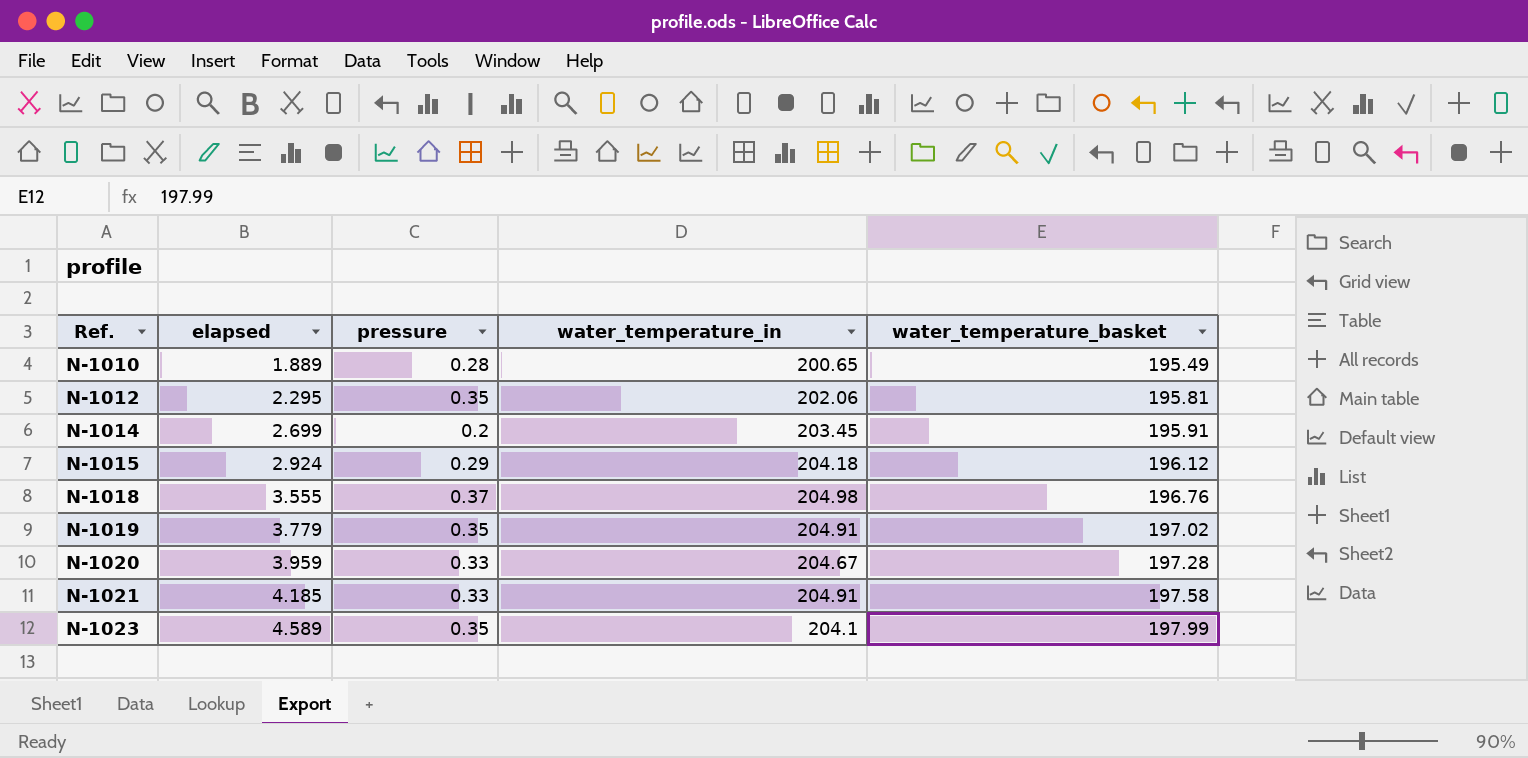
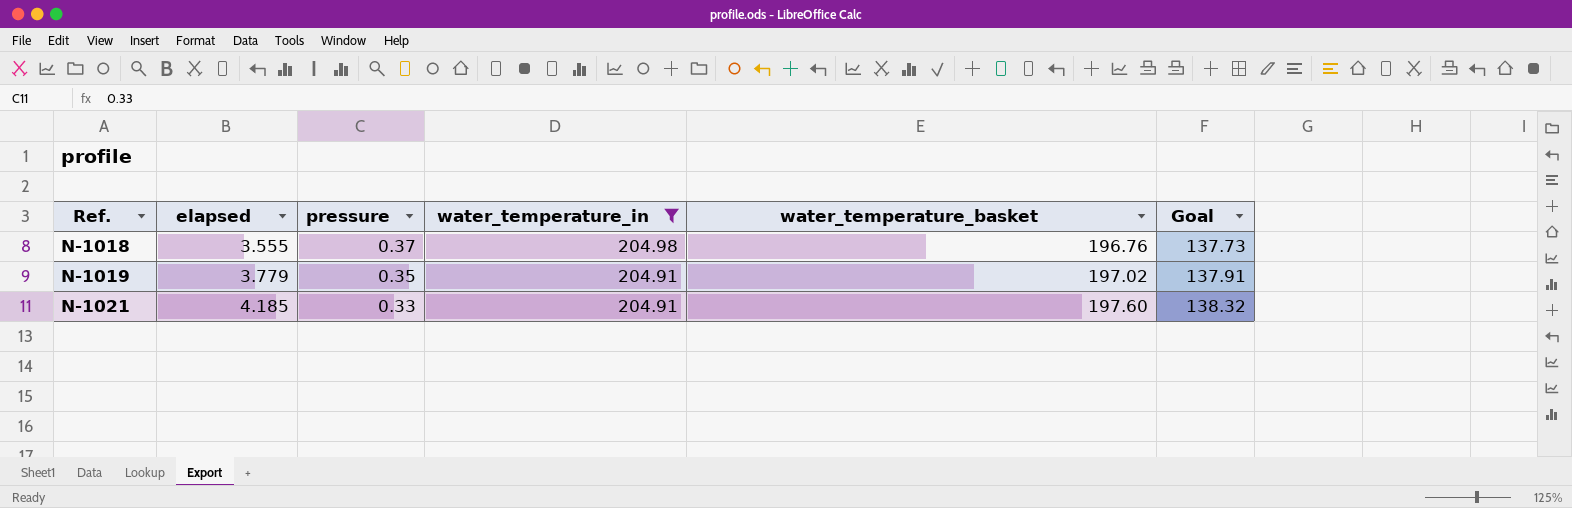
filter: none -> water_temperature_in >= 204.91
column Goal | formula: none -> [water_temperature_basket] * 0.7
N-1021 | water_temperature_basket: 197.58 -> 197.60

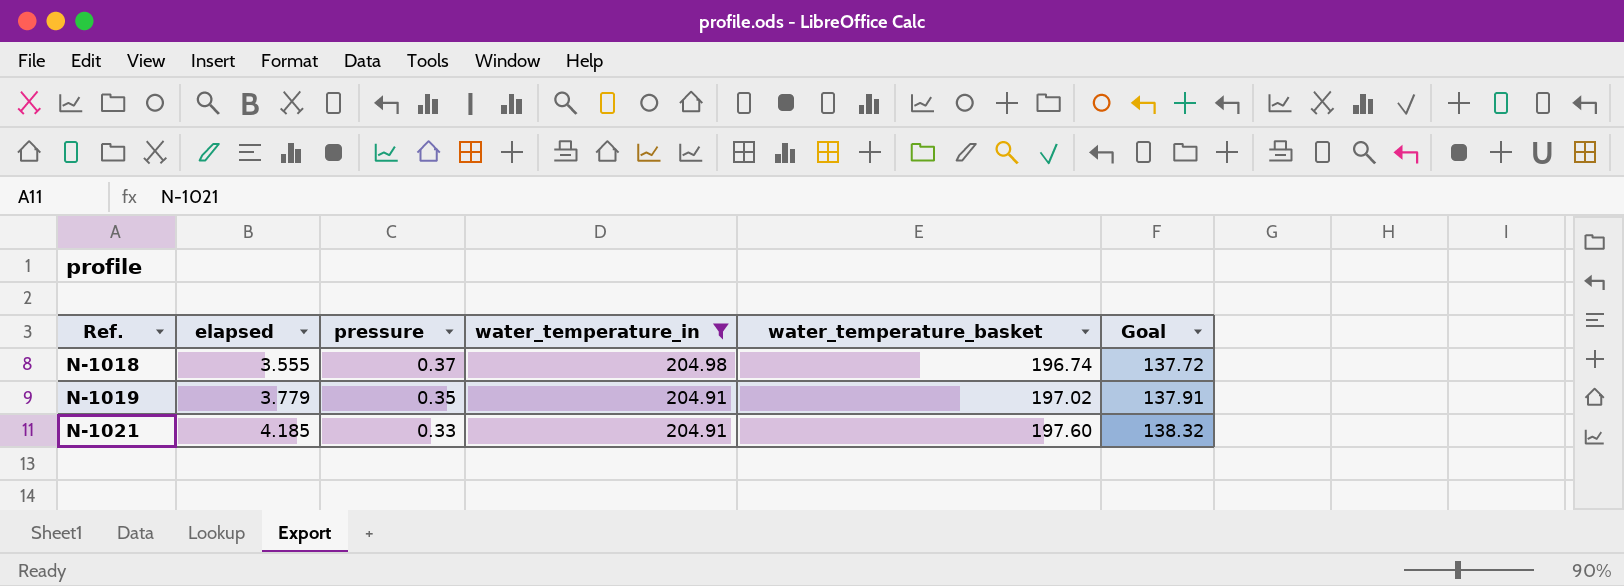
N-1018 | water_temperature_basket: 196.76 -> 196.74
N-1018 | Goal: 137.73 -> 137.72

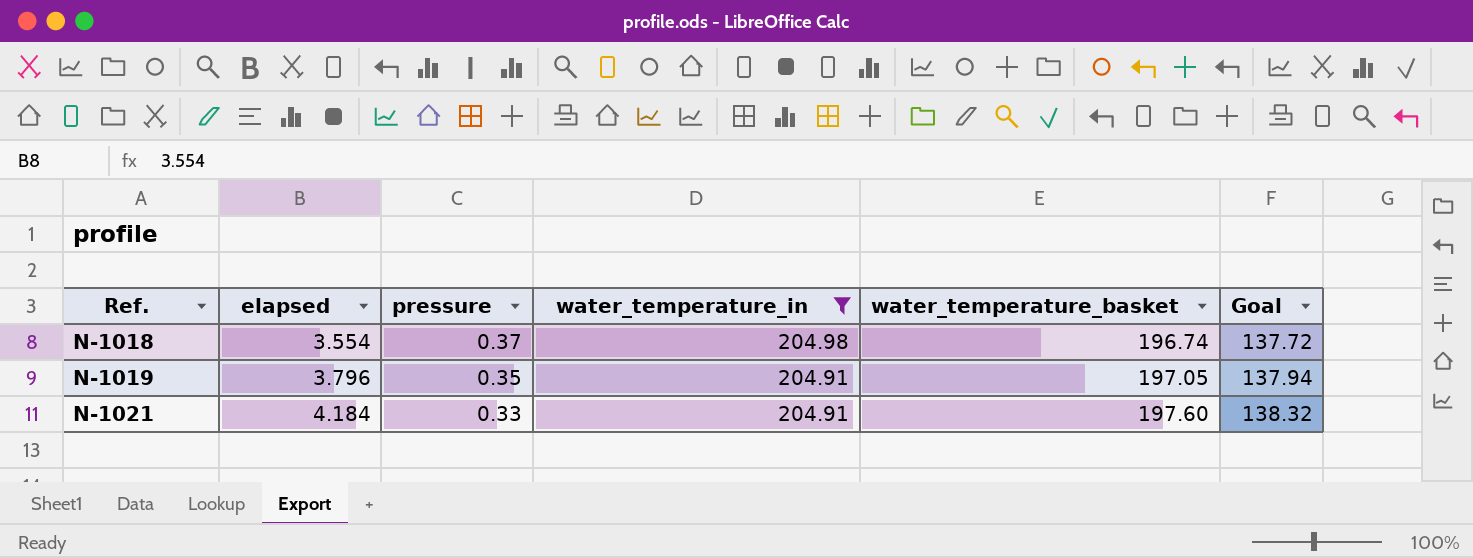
N-1018 | elapsed: 3.555 -> 3.554
N-1019 | elapsed: 3.779 -> 3.796
N-1019 | water_temperature_basket: 197.02 -> 197.05
N-1019 | Goal: 137.91 -> 137.94
N-1021 | elapsed: 4.185 -> 4.184

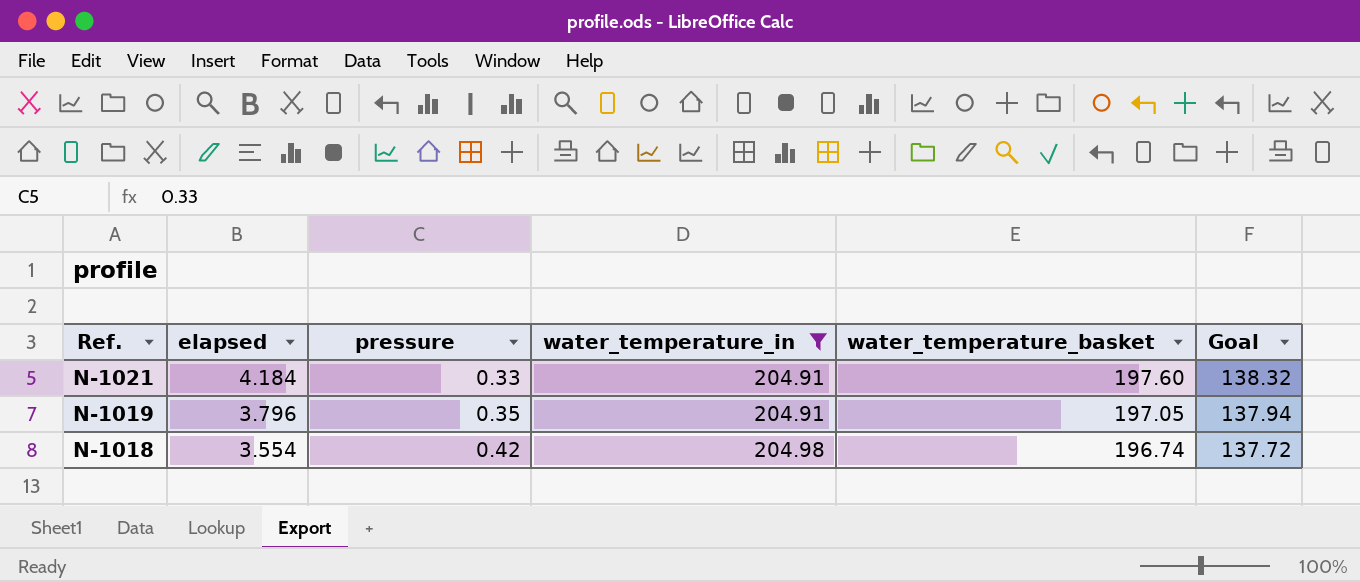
row order: Ref. ascending -> Ref. descending
N-1018 | pressure: 0.37 -> 0.42

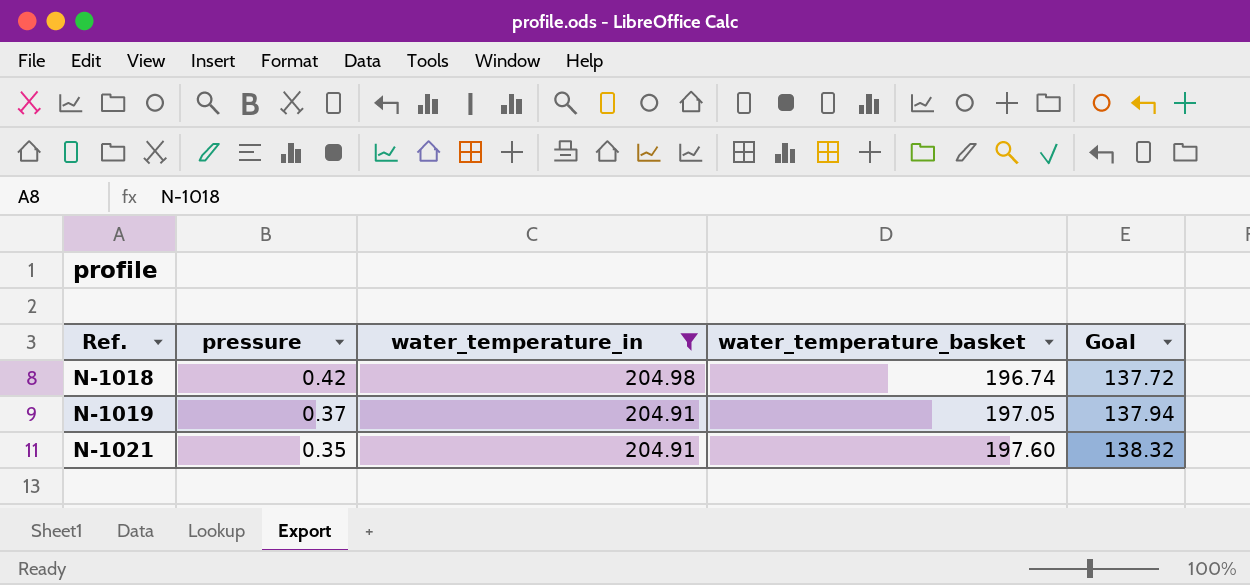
row order: Ref. descending -> Ref. ascending
column elapsed | position: 2 -> none
N-1019 | pressure: 0.35 -> 0.37
N-1021 | pressure: 0.33 -> 0.35

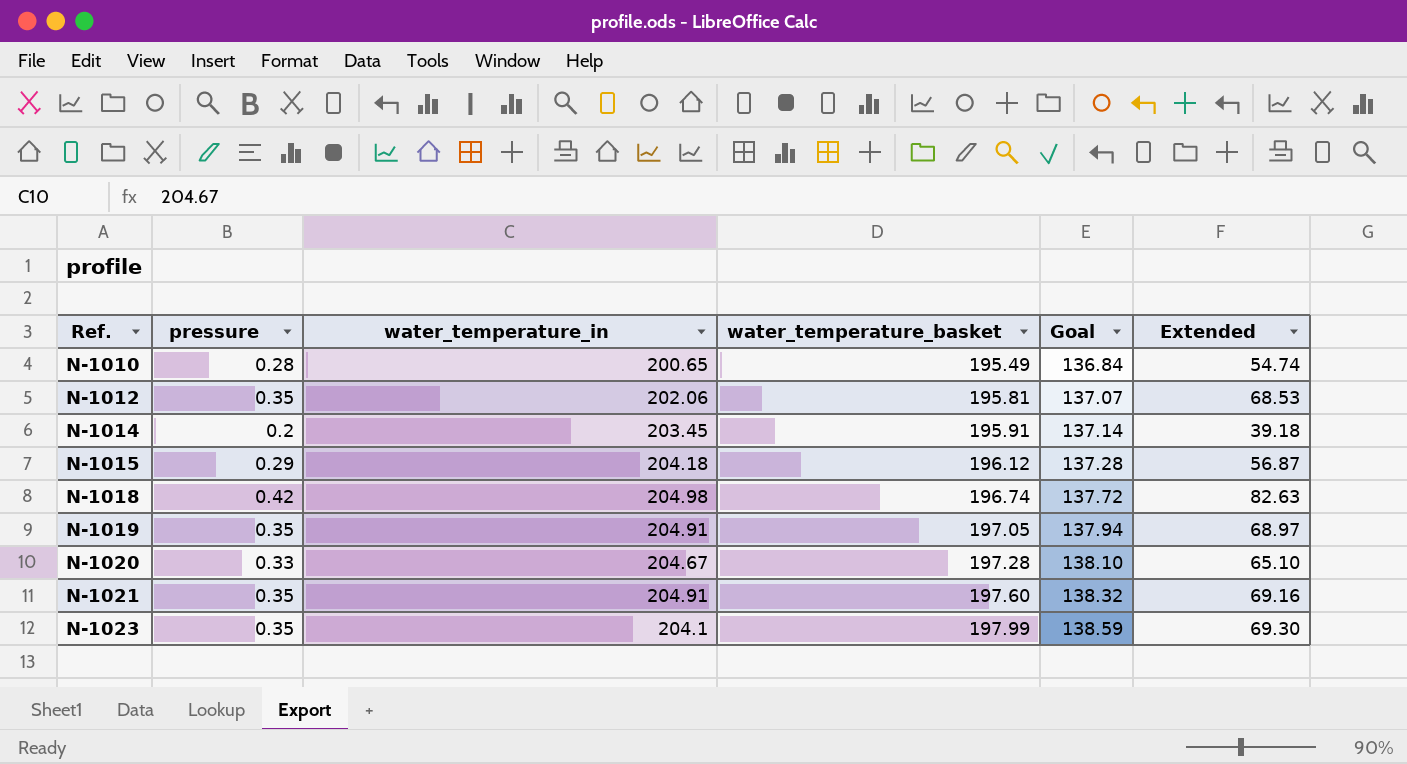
filter: water_temperature_in >= 204.91 -> none
column Extended | formula: none -> [pressure] * [water_temperature_basket]
N-1019 | pressure: 0.37 -> 0.35

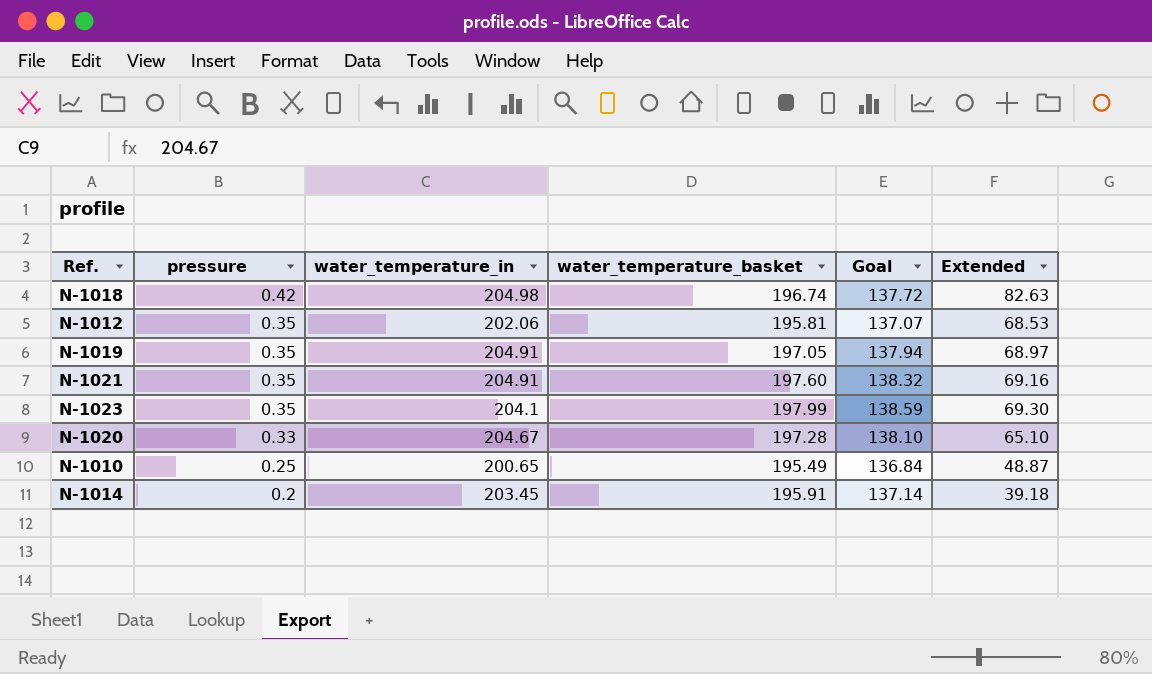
row order: Ref. ascending -> pressure descending
row N-1015: 0.29 | 204.18 | 196.12 | 137.28 | 56.87 -> none
N-1010 | pressure: 0.28 -> 0.25
N-1010 | Extended: 54.74 -> 48.87

